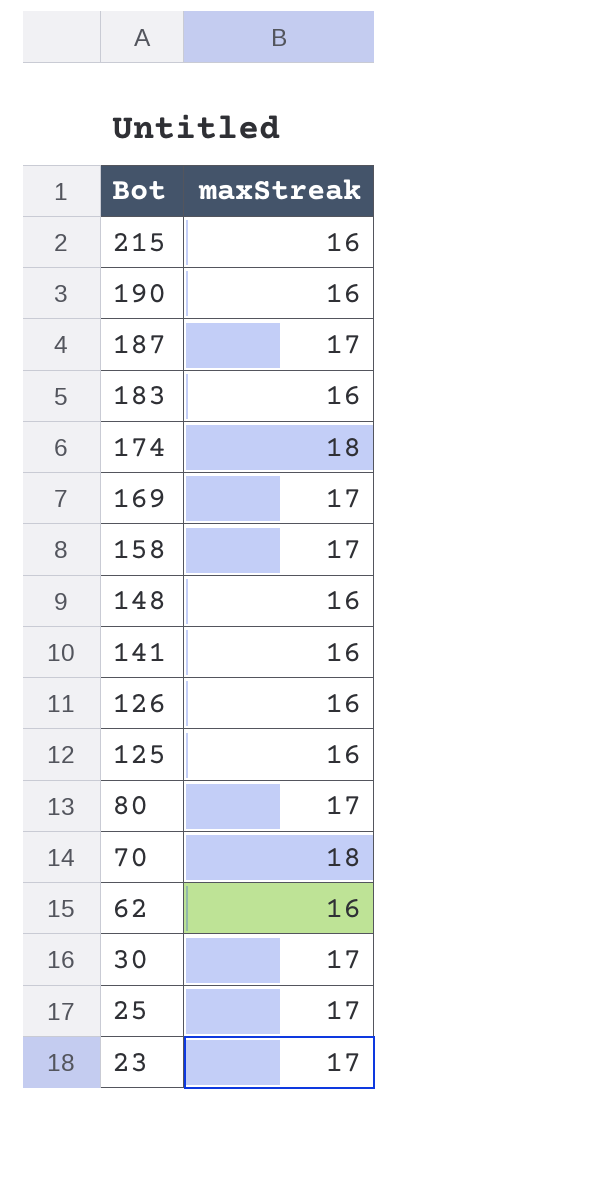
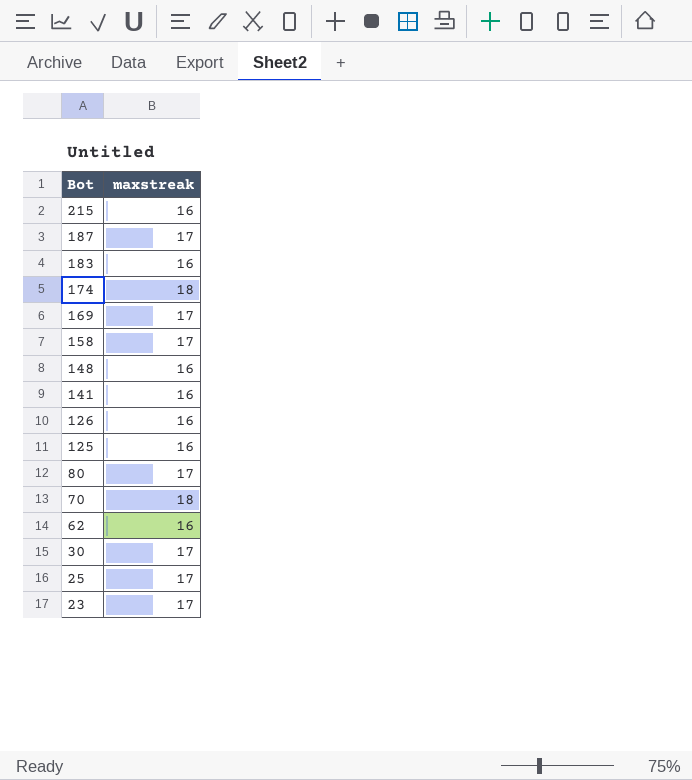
column name: maxStreak -> maxstreak
row 190: 16 -> none

